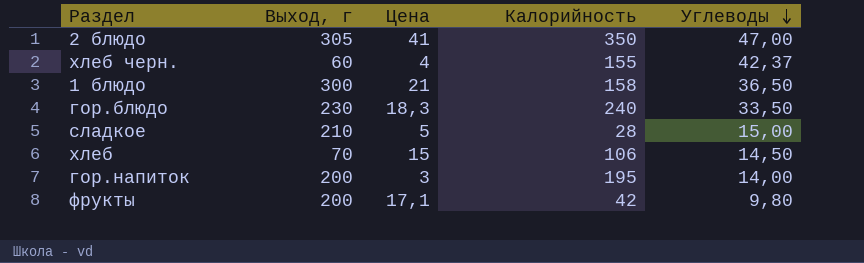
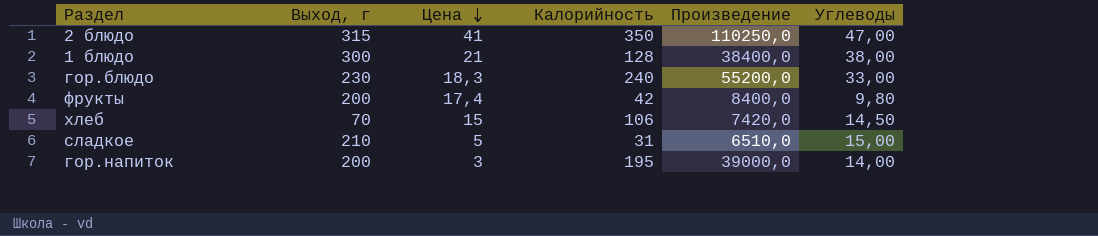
row order: Углеводы descending -> Цена descending
column Произведение | formula: none -> [Выход, г] * [Калорийность]
row хлеб черн.: 60 | 4 | 155 | 42,37 -> none
2 блюдо | Выход, г: 305 -> 315
1 блюдо | Калорийность: 158 -> 128
1 блюдо | Углеводы: 36,50 -> 38,00
гор.блюдо | Углеводы: 33,50 -> 33,00
фрукты | Цена: 17,1 -> 17,4
сладкое | Калорийность: 28 -> 31

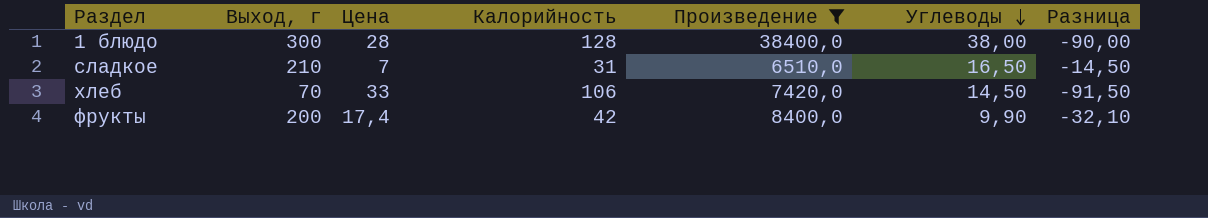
filter: none -> Произведение <= 38400,0
row order: Цена descending -> Углеводы descending
column Разница | formula: none -> [Углеводы] - [Калорийность]
1 блюдо | Цена: 21 -> 28
сладкое | Цена: 5 -> 7
сладкое | Углеводы: 15,00 -> 16,50
хлеб | Цена: 15 -> 33
фрукты | Углеводы: 9,80 -> 9,90

